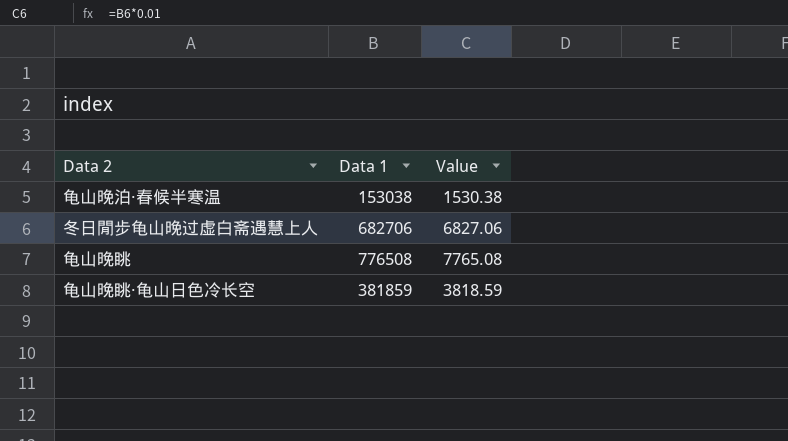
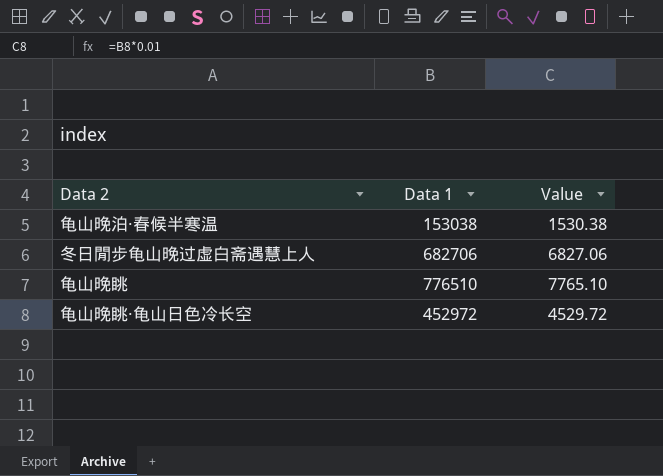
龟山晚眺 | Data 1: 776508 -> 776510
龟山晚眺 | Value: 7765.08 -> 7765.10
龟山晚眺·龟山日色冷长空 | Data 1: 381859 -> 452972
龟山晚眺·龟山日色冷长空 | Value: 3818.59 -> 4529.72

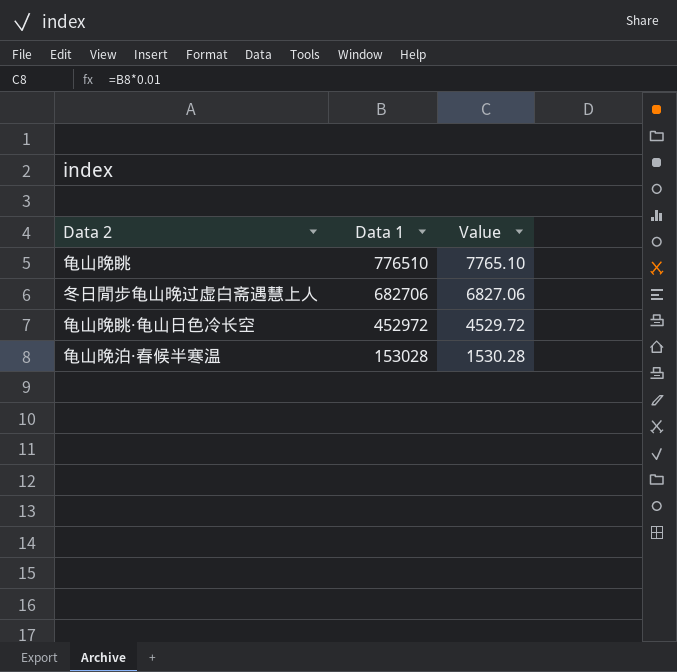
row order: none -> Data 1 descending
龟山晚泊·春候半寒温 | Data 1: 153038 -> 153028
龟山晚泊·春候半寒温 | Value: 1530.38 -> 1530.28

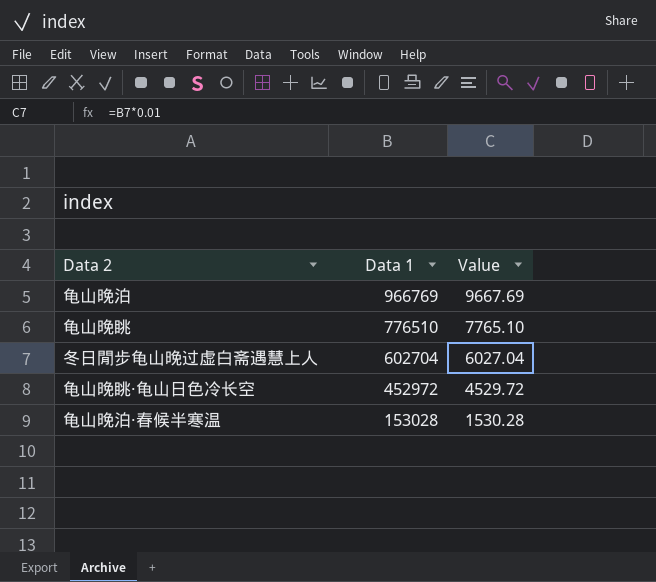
row 龟山晚泊: none -> 966769 | 9667.69
冬日閒步龟山晚过虚白斋遇慧上人 | Data 1: 682706 -> 602704
冬日閒步龟山晚过虚白斋遇慧上人 | Value: 6827.06 -> 6027.04

